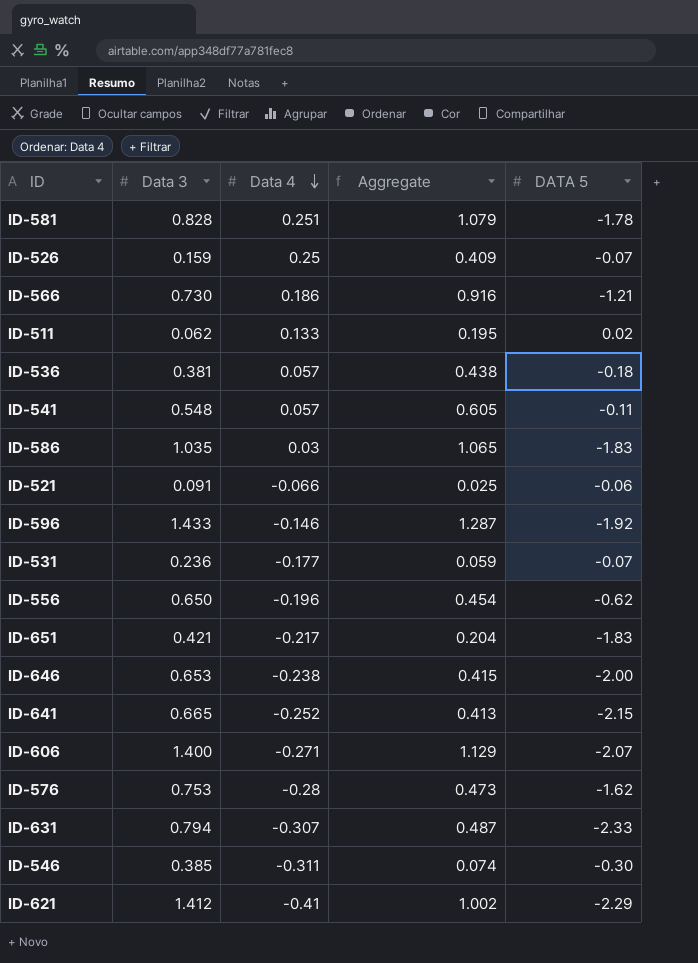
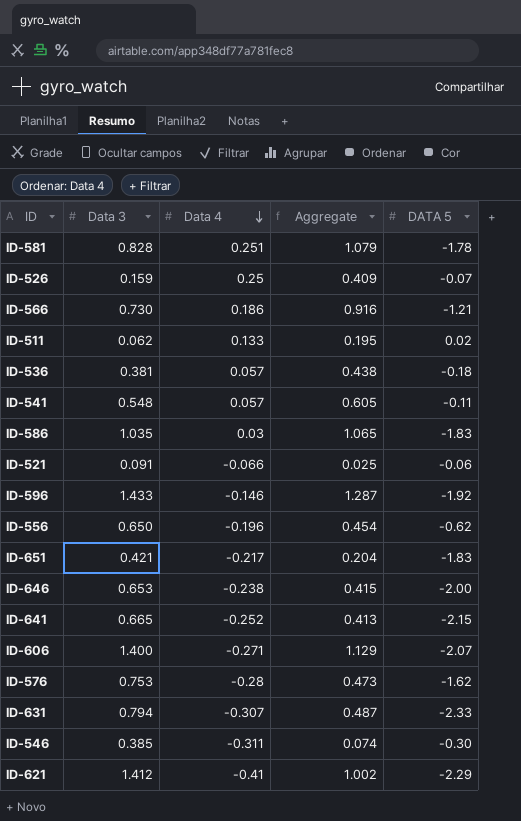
row ID-531: 0.236 | -0.177 | 0.059 | -0.07 -> none

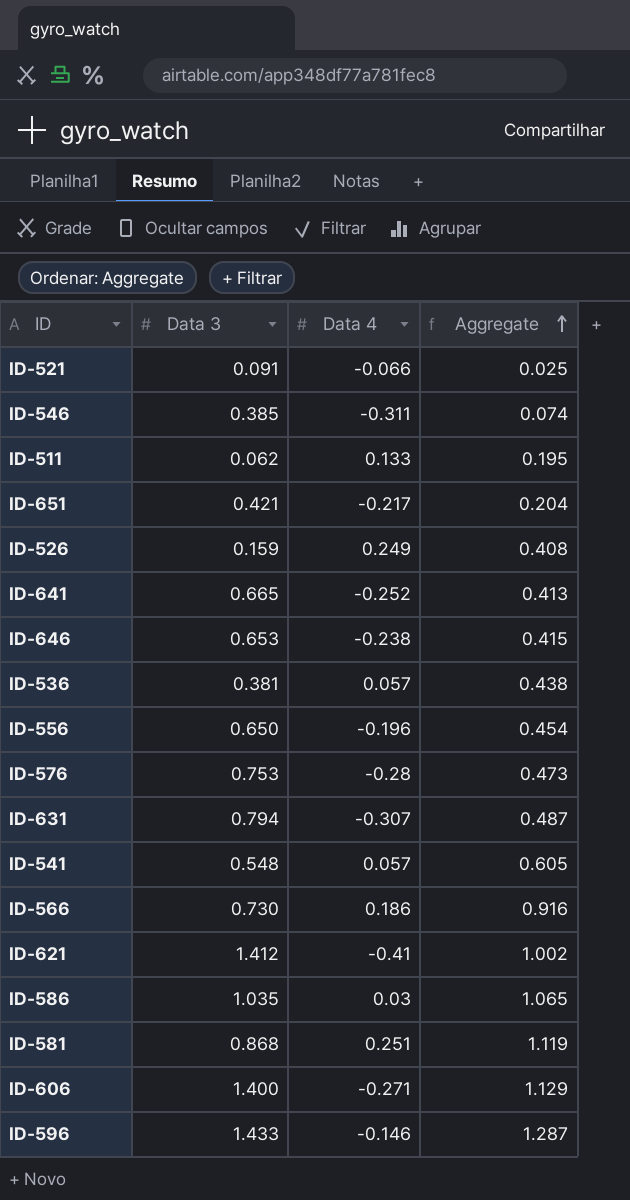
row order: Data 4 descending -> Aggregate ascending
column DATA 5 | position: 5 -> none
ID-526 | Data 4: 0.25 -> 0.249
ID-526 | Aggregate: 0.409 -> 0.408
ID-581 | Data 3: 0.828 -> 0.868
ID-581 | Aggregate: 1.079 -> 1.119

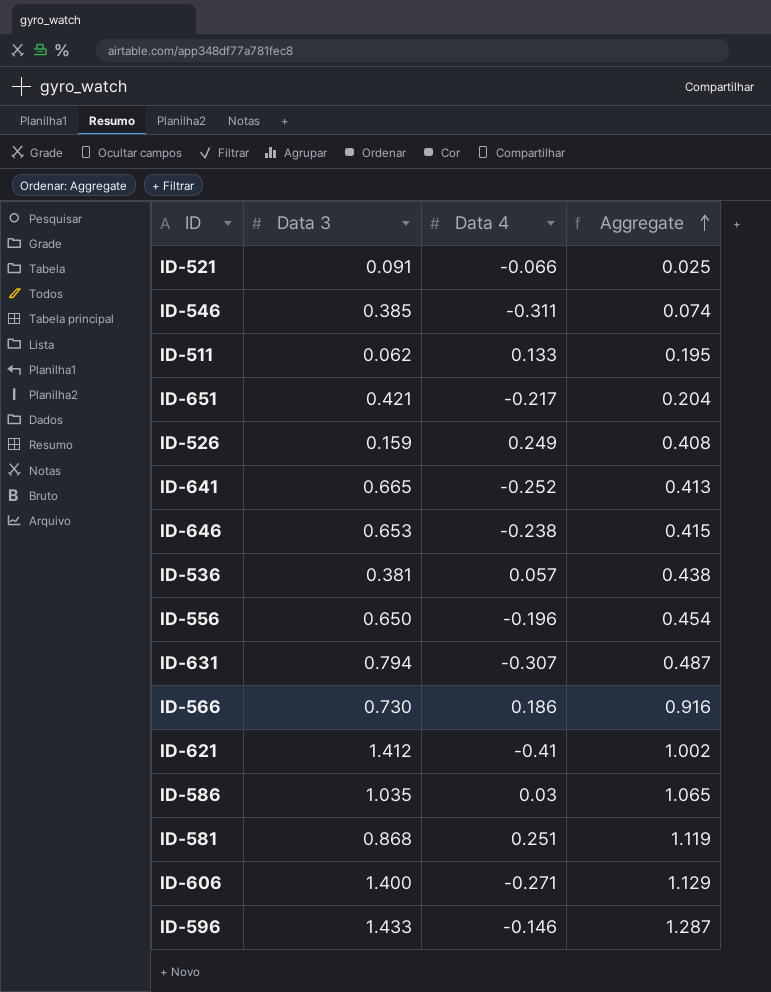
row ID-576: 0.753 | -0.28 | 0.473 -> none
row ID-541: 0.548 | 0.057 | 0.605 -> none

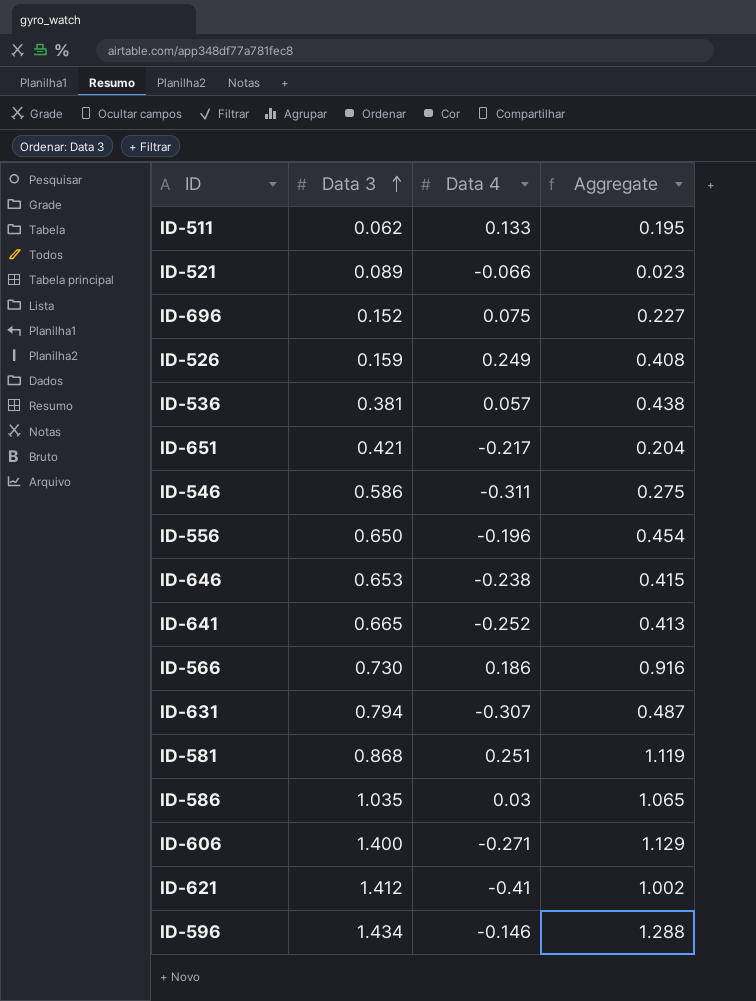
row order: Aggregate ascending -> Data 3 ascending
ID-521 | Data 3: 0.091 -> 0.089
ID-521 | Aggregate: 0.025 -> 0.023
row ID-696: none -> 0.152 | 0.075 | 0.227
ID-546 | Data 3: 0.385 -> 0.586
ID-546 | Aggregate: 0.074 -> 0.275
ID-596 | Data 3: 1.433 -> 1.434
ID-596 | Aggregate: 1.287 -> 1.288

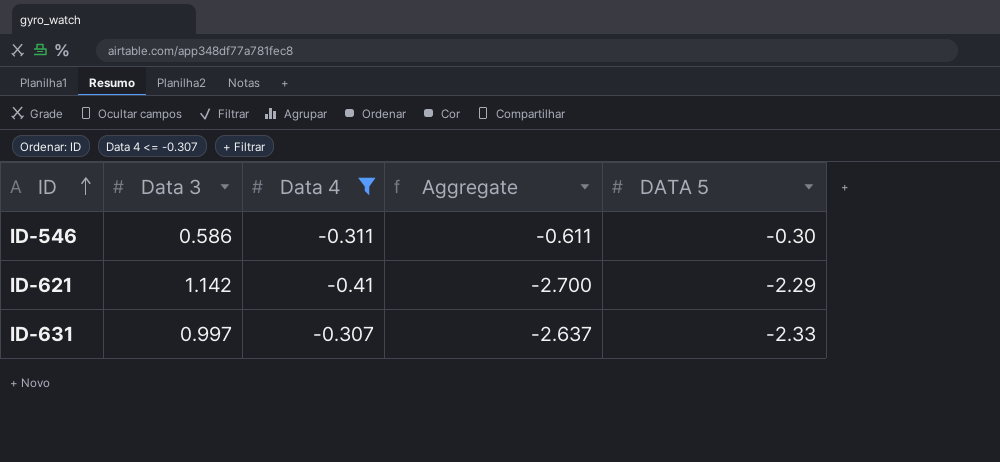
filter: none -> Data 4 <= -0.307
row order: Data 3 ascending -> ID ascending
column Aggregate | formula: [Data 3] + [Data 4] -> [Data 4] + [DATA 5]
column DATA 5 | position: none -> 5
ID-621 | Data 3: 1.412 -> 1.142
ID-631 | Data 3: 0.794 -> 0.997

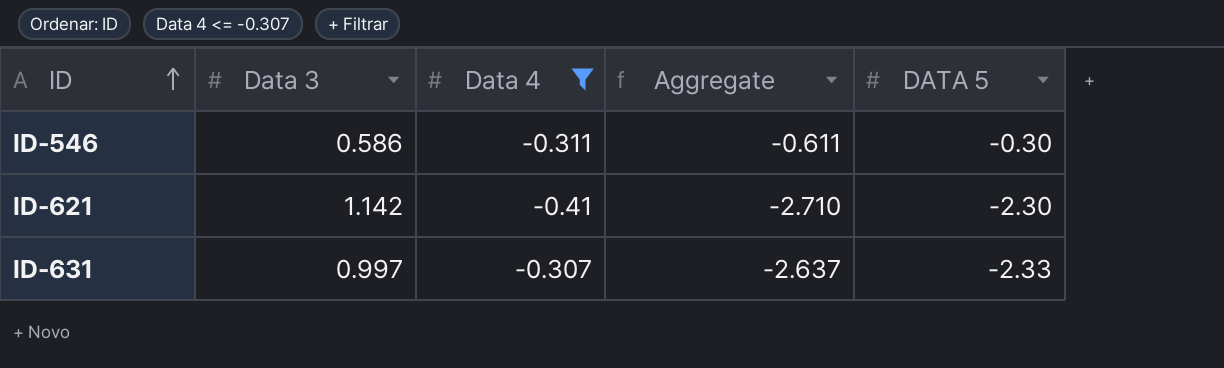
ID-621 | Aggregate: -2.700 -> -2.710
ID-621 | DATA 5: -2.29 -> -2.30

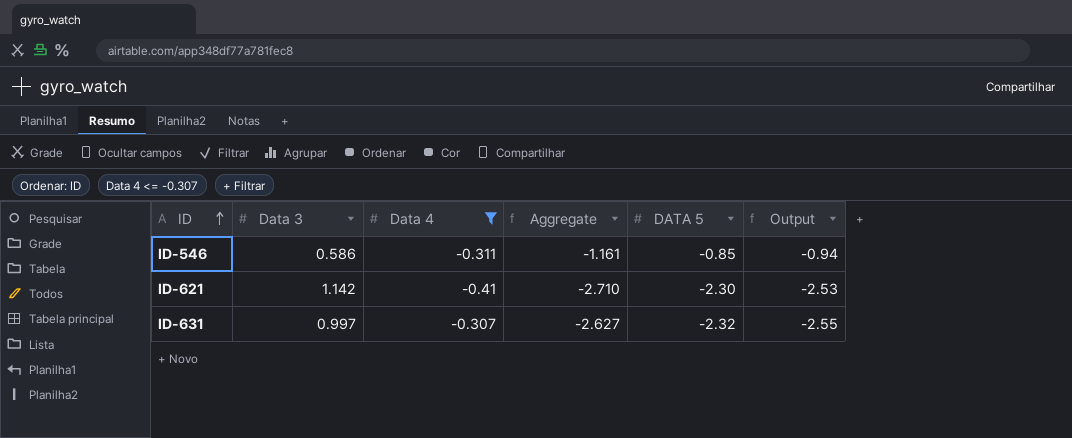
column Output | formula: none -> [DATA 5] * 1.1
ID-546 | Aggregate: -0.611 -> -1.161
ID-546 | DATA 5: -0.30 -> -0.85
ID-631 | Aggregate: -2.637 -> -2.627
ID-631 | DATA 5: -2.33 -> -2.32

